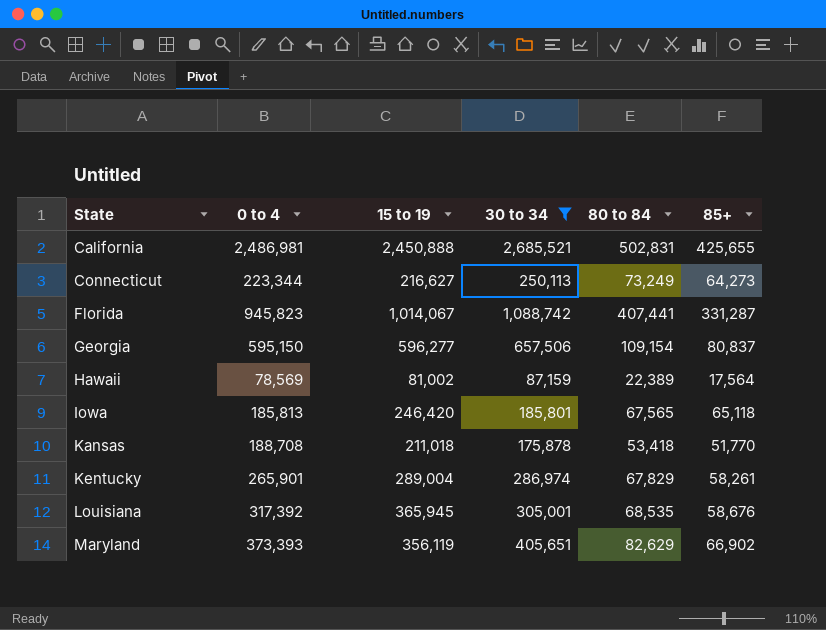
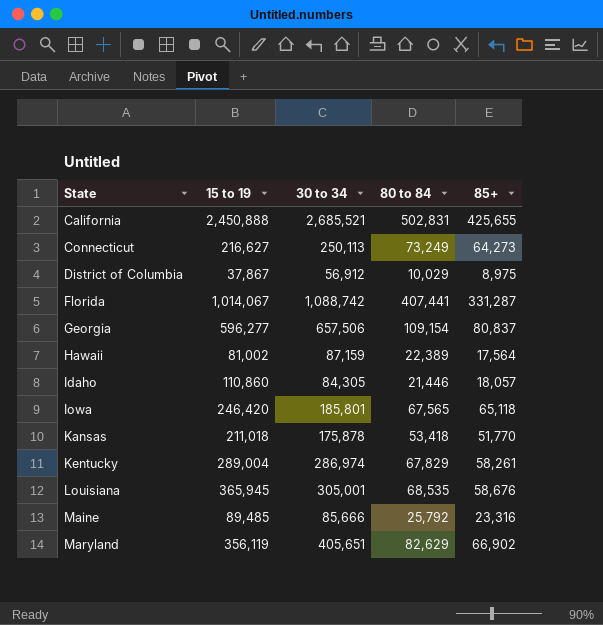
filter: 30 to 34 >= 87,159 -> none
column 0 to 4 | position: 2 -> none

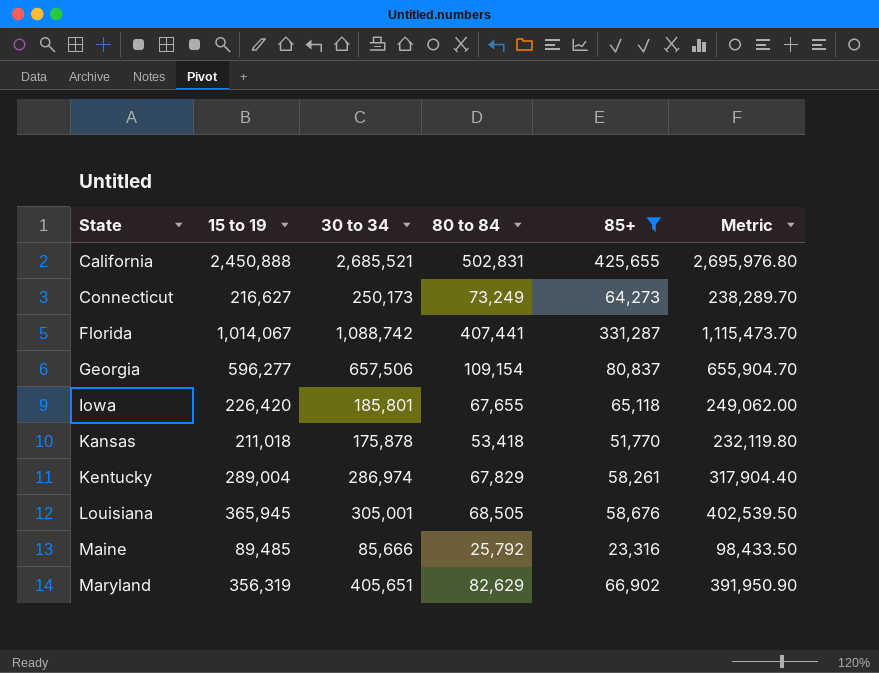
filter: none -> 85+ >= 23,316
column Metric | formula: none -> [15 to 19] * 1.1
Connecticut | 30 to 34: 250,113 -> 250,173
Iowa | 15 to 19: 246,420 -> 226,420
Iowa | 80 to 84: 67,565 -> 67,655
Louisiana | 80 to 84: 68,535 -> 68,505
Maryland | 15 to 19: 356,119 -> 356,319

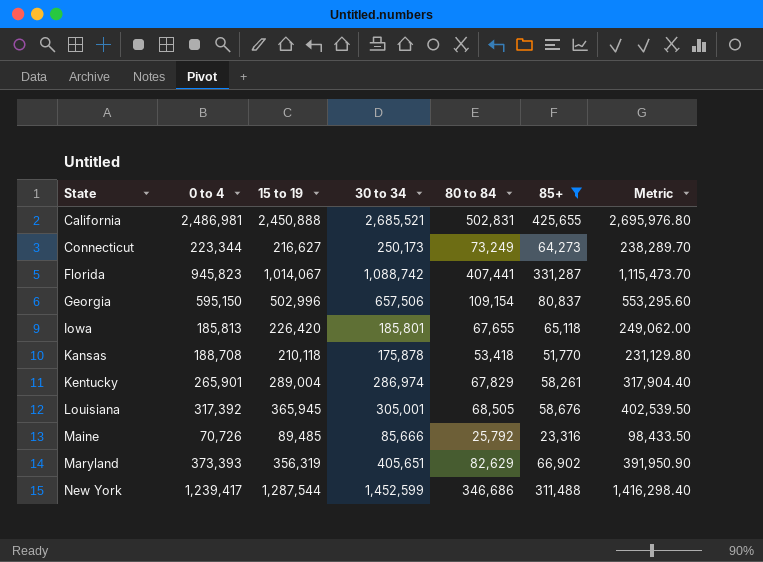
column 0 to 4 | position: none -> 2
Georgia | 15 to 19: 596,277 -> 502,996
Georgia | Metric: 655,904.70 -> 553,295.60
Kansas | 15 to 19: 211,018 -> 210,118
Kansas | Metric: 232,119.80 -> 231,129.80
row New York: none -> 1,239,417 | 1,287,544 | 1,452,599 | 346,686 | 311,488 | 1,416,298.40

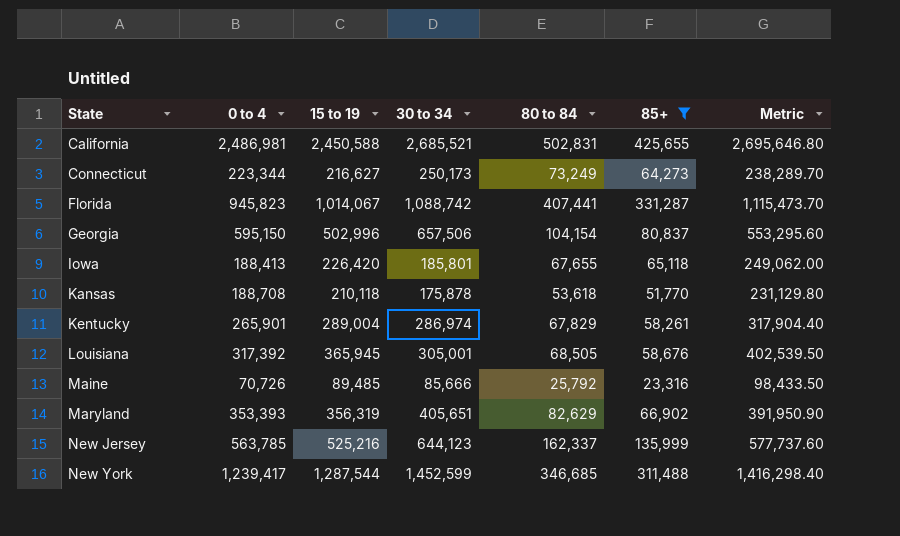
California | 15 to 19: 2,450,888 -> 2,450,588
California | Metric: 2,695,976.80 -> 2,695,646.80
Georgia | 80 to 84: 109,154 -> 104,154
Iowa | 0 to 4: 185,813 -> 188,413
Kansas | 80 to 84: 53,418 -> 53,618
Maryland | 0 to 4: 373,393 -> 353,393
row New Jersey: none -> 563,785 | 525,216 | 644,123 | 162,337 | 135,999 | 577,737.60
New York | 80 to 84: 346,686 -> 346,685

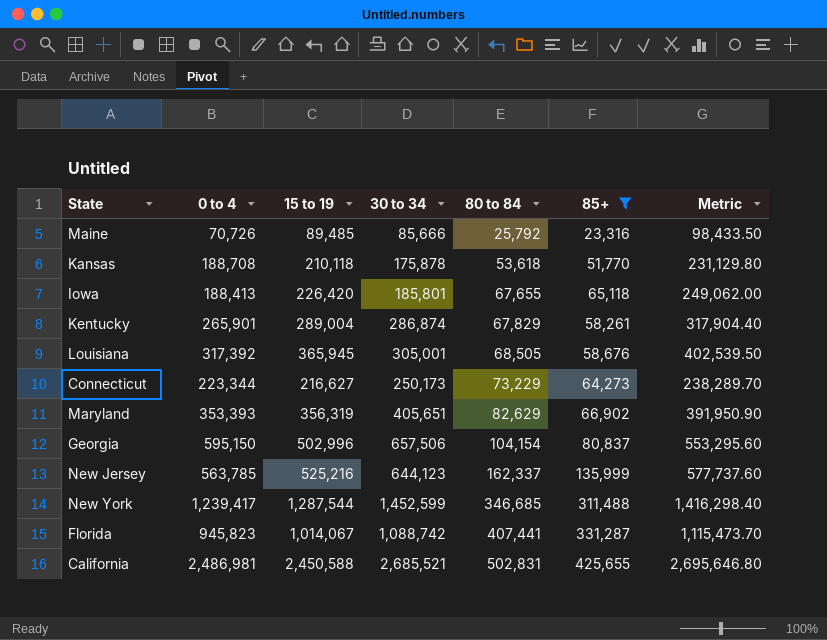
row order: State ascending -> 80 to 84 ascending
Kentucky | 30 to 34: 286,974 -> 286,874
Connecticut | 80 to 84: 73,249 -> 73,229

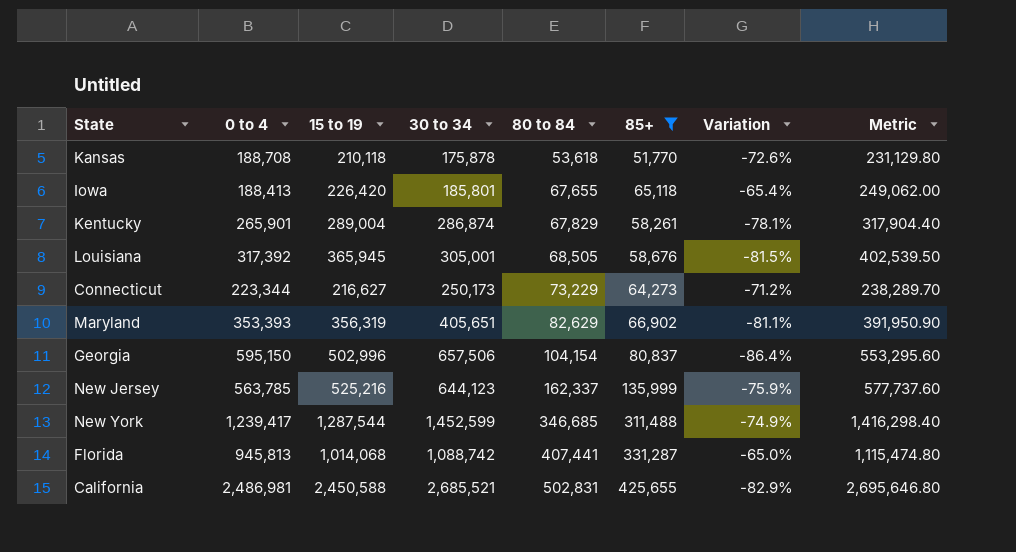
column Variation | formula: none -> ([85+] - [0 to 4]) / [0 to 4]
row Maine: 70,726 | 89,485 | 85,666 | 25,792 | 23,316 | 98,433.50 -> none
Florida | 0 to 4: 945,823 -> 945,813
Florida | 15 to 19: 1,014,067 -> 1,014,068
Florida | Metric: 1,115,473.70 -> 1,115,474.80

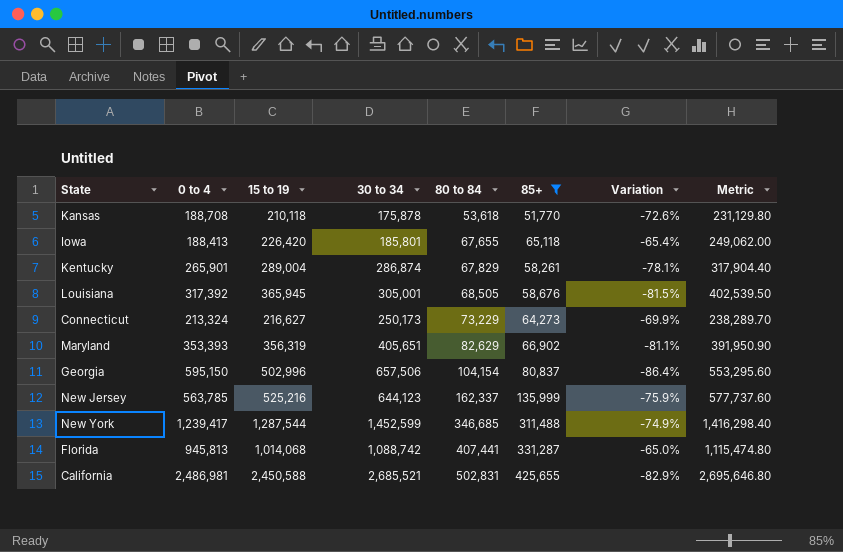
Connecticut | 0 to 4: 223,344 -> 213,324
Connecticut | Variation: -71.2% -> -69.9%

